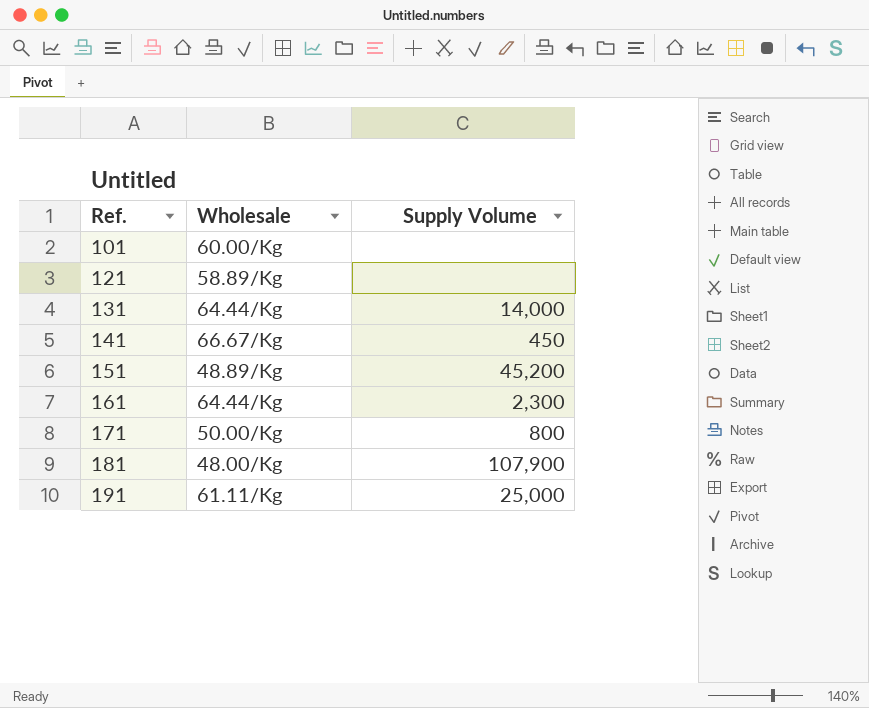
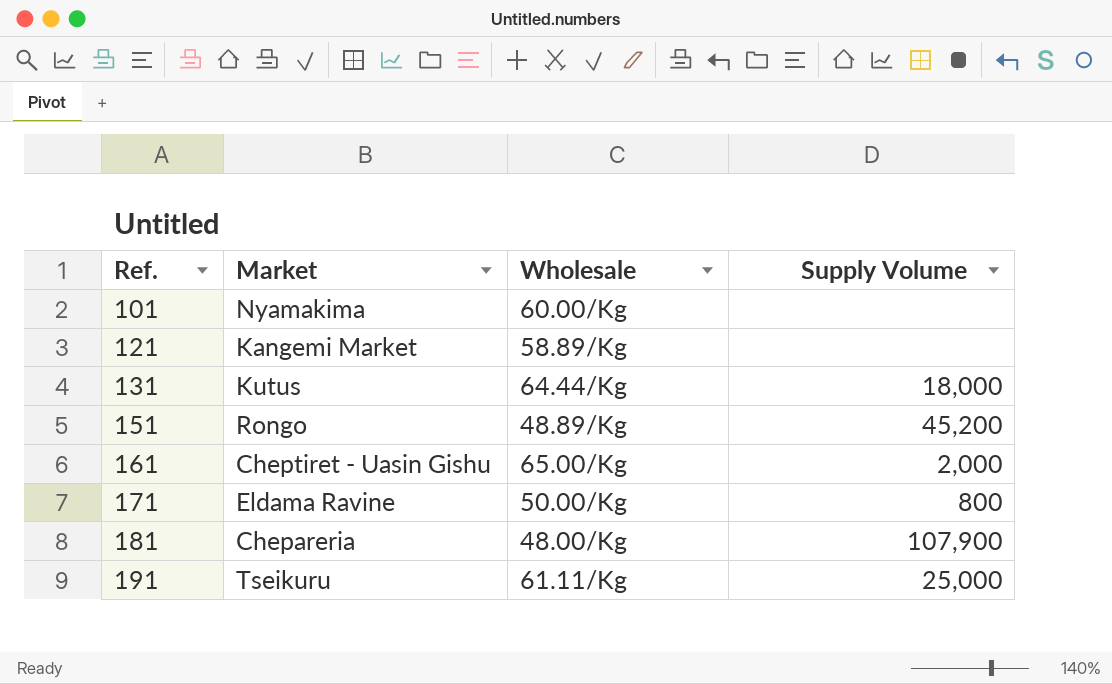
column Market | position: none -> 2
row 141: 66.67/Kg | 450 -> none
131 | Supply Volume: 14,000 -> 18,000
161 | Wholesale: 64.44/Kg -> 65.00/Kg
161 | Supply Volume: 2,300 -> 2,000

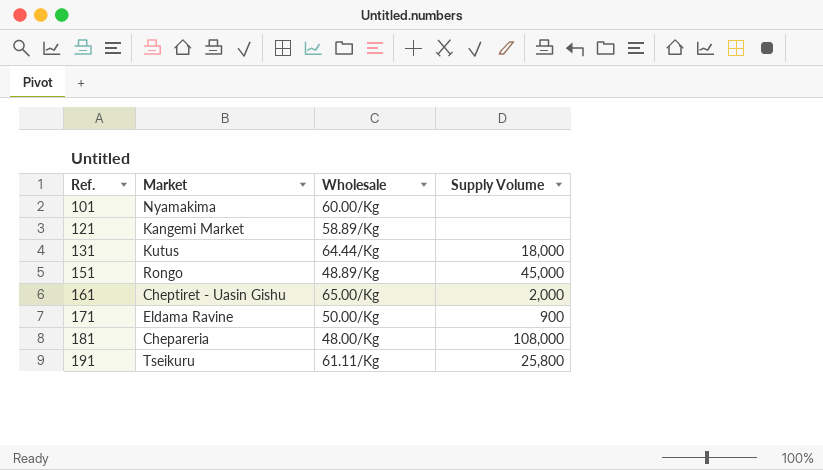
151 | Supply Volume: 45,200 -> 45,000
171 | Supply Volume: 800 -> 900
181 | Supply Volume: 107,900 -> 108,000
191 | Supply Volume: 25,000 -> 25,800

